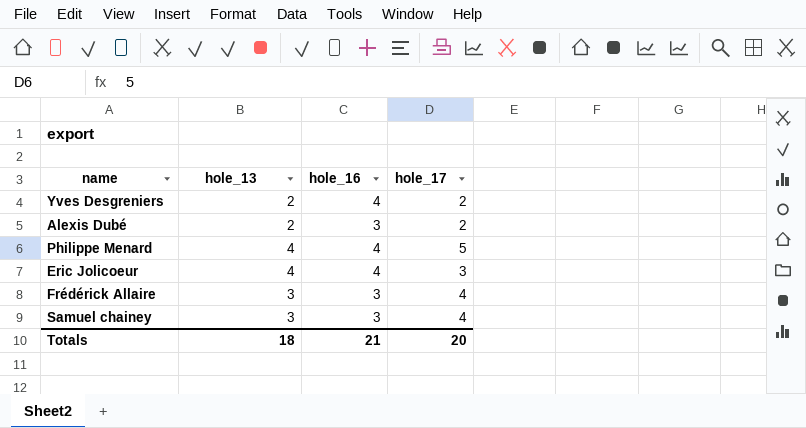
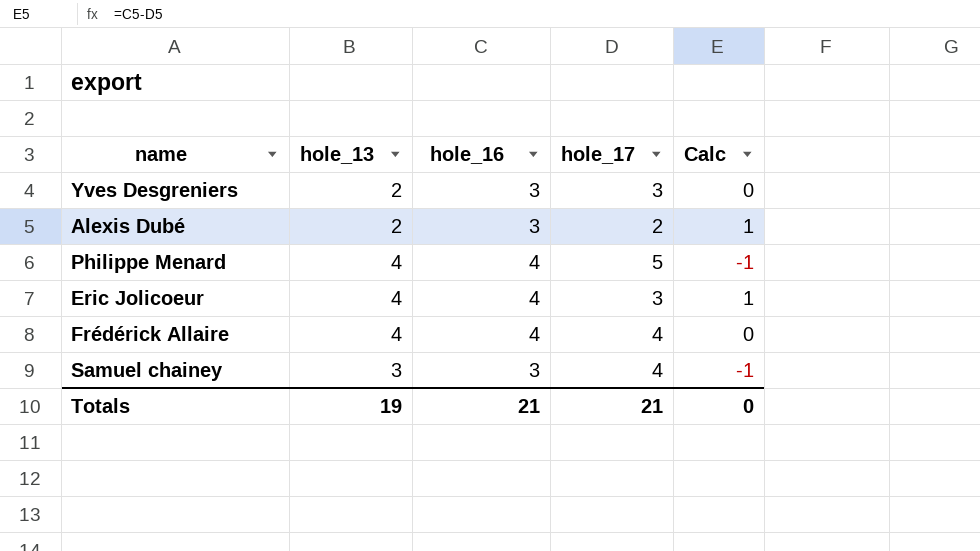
column Calc | formula: none -> [hole_16] - [hole_17]
Yves Desgreniers | hole_16: 4 -> 3
Yves Desgreniers | hole_17: 2 -> 3
Frédérick Allaire | hole_13: 3 -> 4
Frédérick Allaire | hole_16: 3 -> 4
Totals | hole_13: 18 -> 19
Totals | hole_17: 20 -> 21

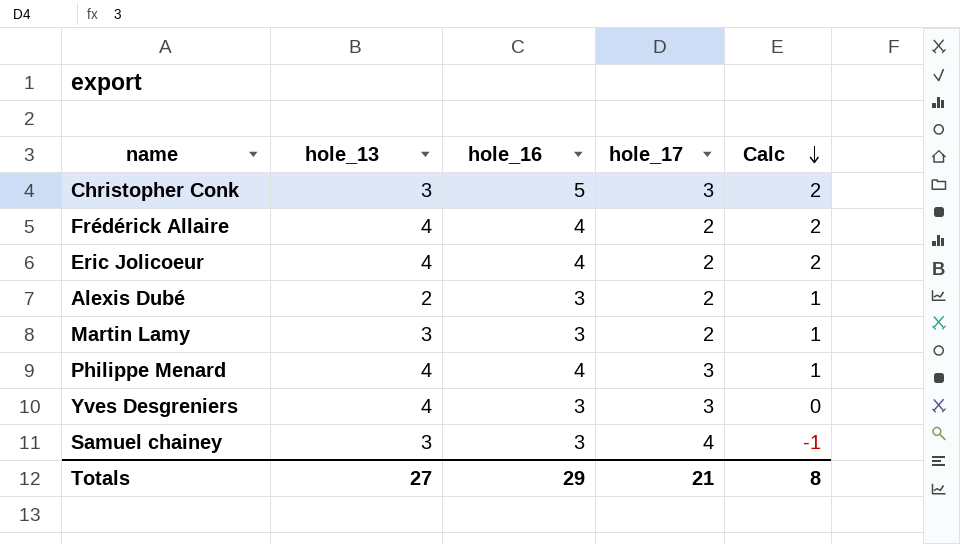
row order: none -> Calc descending
row Christopher Conk: none -> 3 | 5 | 3 | 2
Frédérick Allaire | hole_17: 4 -> 2
Frédérick Allaire | Calc: 0 -> 2
Eric Jolicoeur | hole_17: 3 -> 2
Eric Jolicoeur | Calc: 1 -> 2
row Martin Lamy: none -> 3 | 3 | 2 | 1
Philippe Menard | hole_17: 5 -> 3
Philippe Menard | Calc: -1 -> 1
Yves Desgreniers | hole_13: 2 -> 4
Totals | hole_13: 19 -> 27
Totals | hole_16: 21 -> 29
Totals | Calc: 0 -> 8

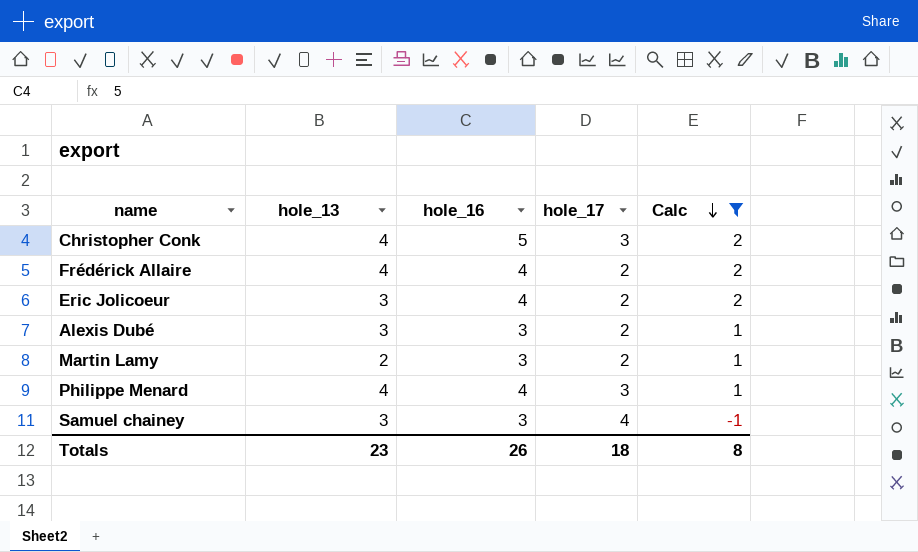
filter: none -> Calc != 0
Christopher Conk | hole_13: 3 -> 4
Eric Jolicoeur | hole_13: 4 -> 3
Alexis Dubé | hole_13: 2 -> 3
Martin Lamy | hole_13: 3 -> 2
Totals | hole_13: 27 -> 23
Totals | hole_16: 29 -> 26
Totals | hole_17: 21 -> 18

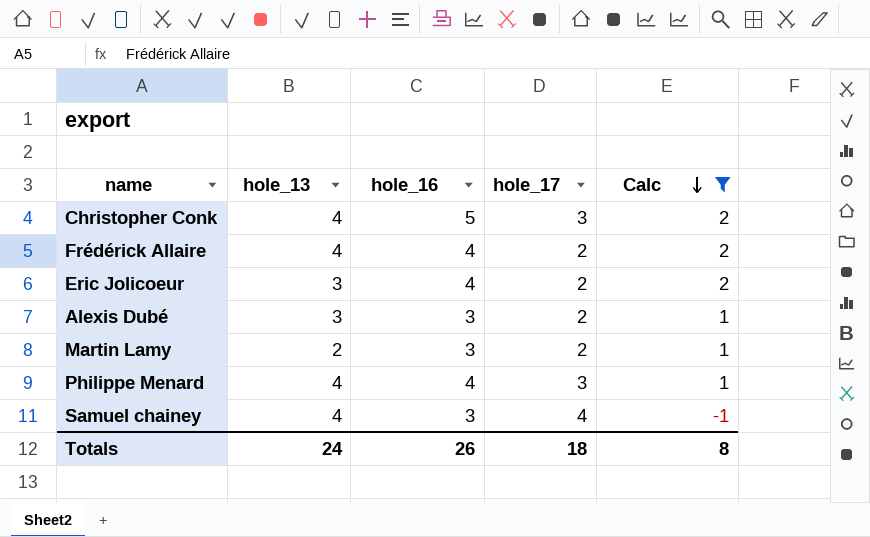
Samuel chainey | hole_13: 3 -> 4
Totals | hole_13: 23 -> 24

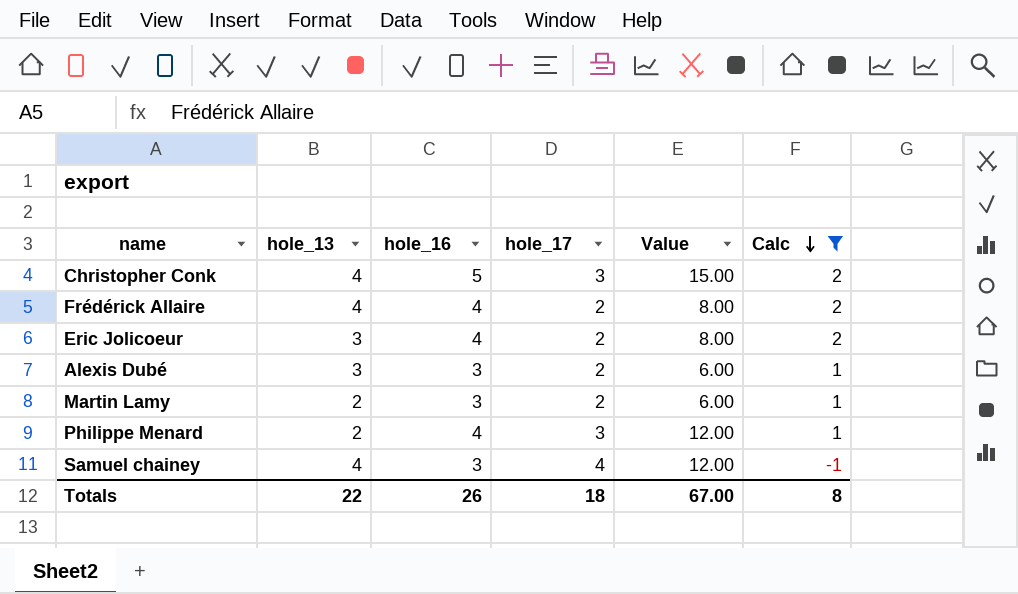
column Value | formula: none -> [hole_16] * [hole_17]
Philippe Menard | hole_13: 4 -> 2
Totals | hole_13: 24 -> 22

